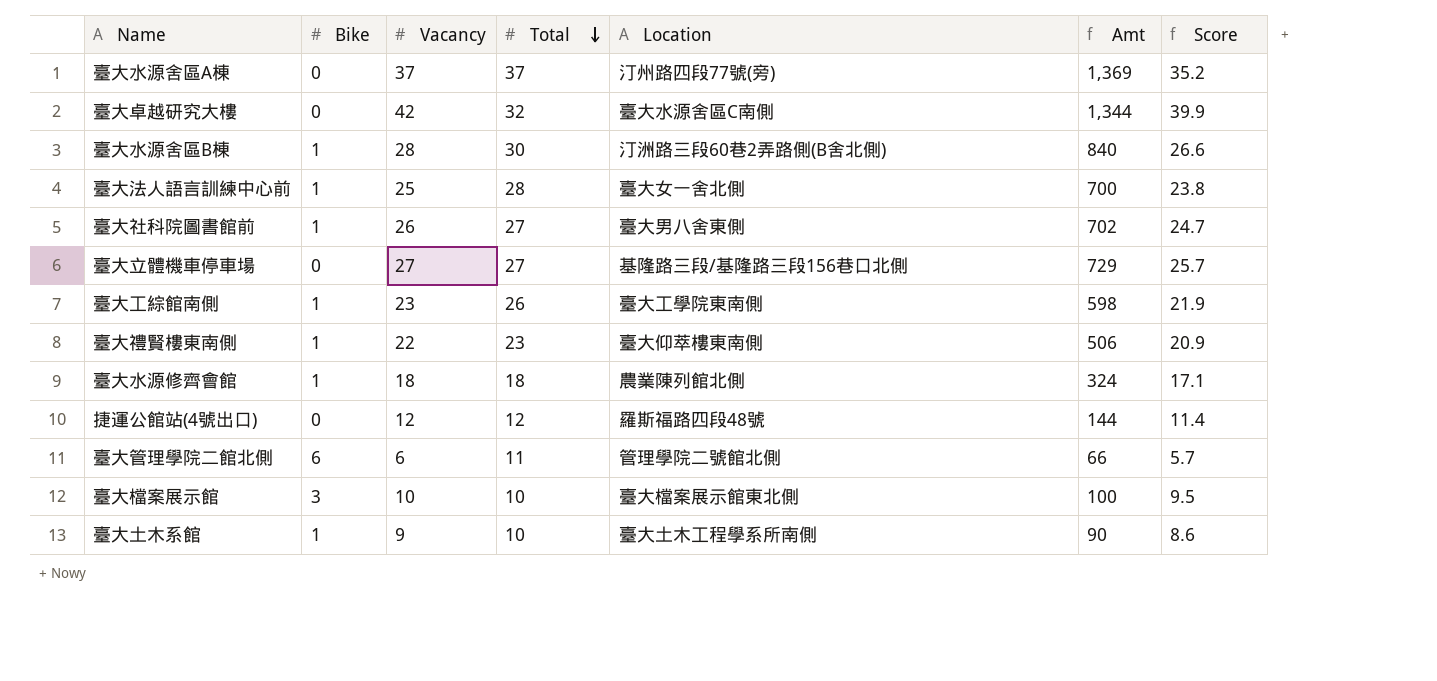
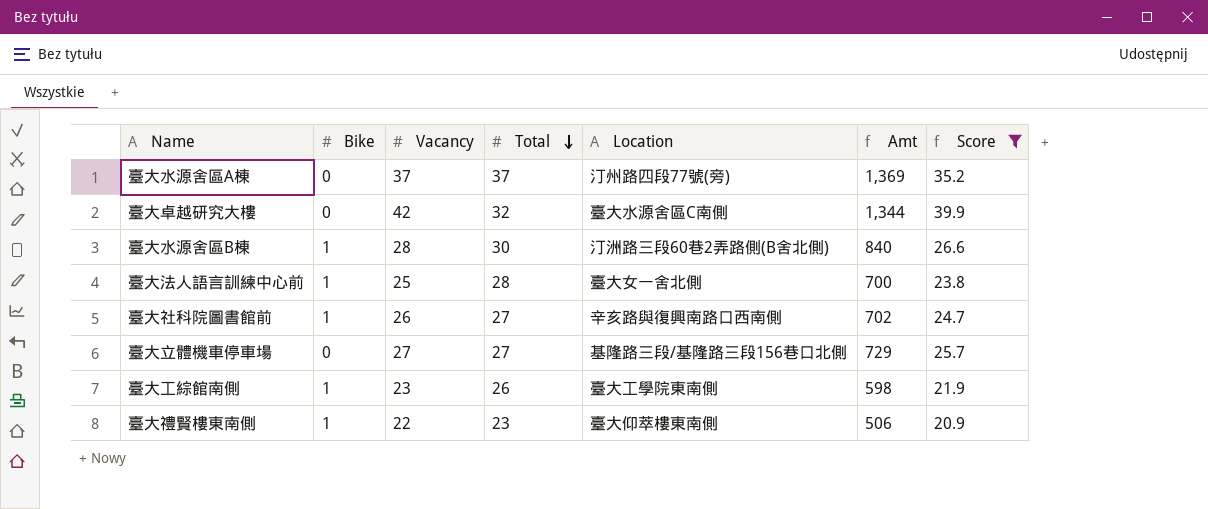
filter: none -> Score >= 20.9
臺大社科院圖書館前 | Location: 臺大男八舍東側 -> 辛亥路與復興南路口西南側

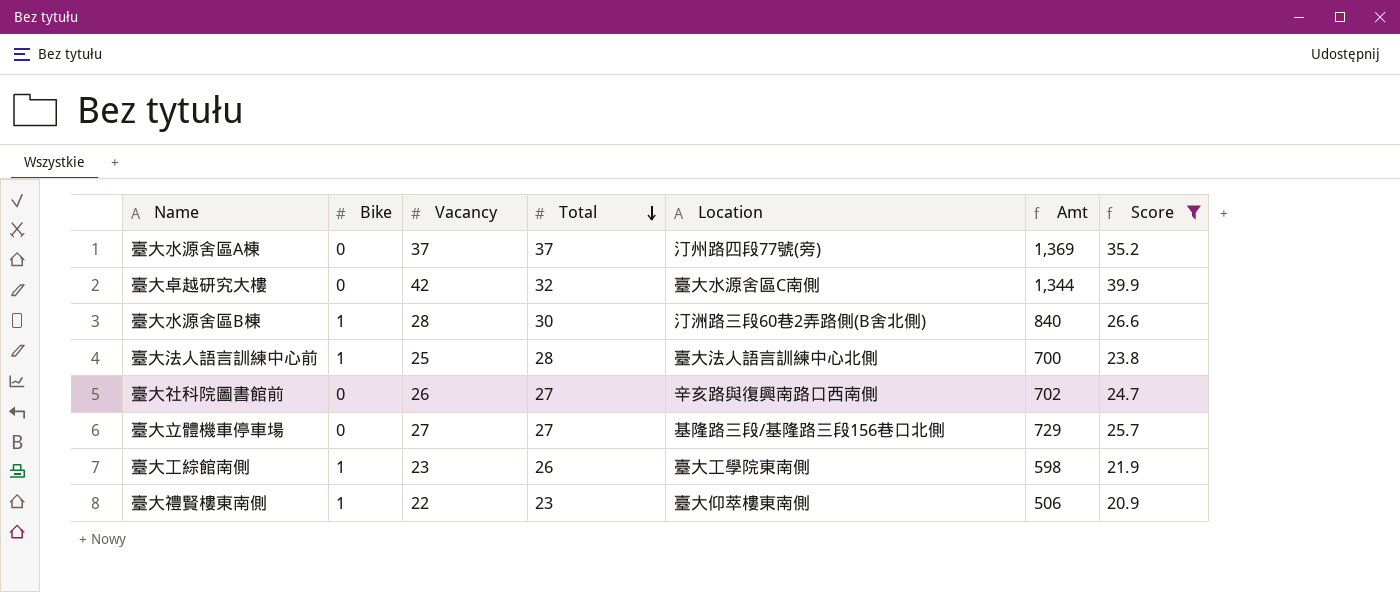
臺大法人語言訓練中心前 | Location: 臺大女一舍北側 -> 臺大法人語言訓練中心北側
臺大社科院圖書館前 | Bike: 1 -> 0

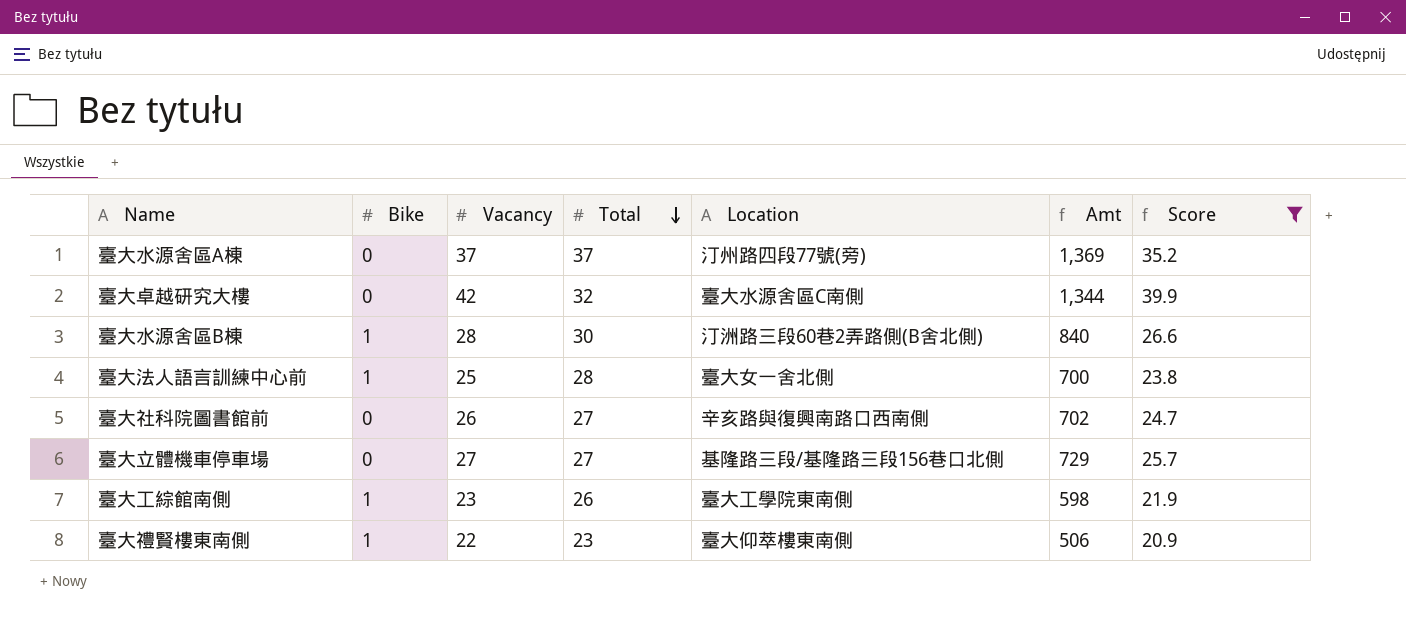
臺大法人語言訓練中心前 | Location: 臺大法人語言訓練中心北側 -> 臺大女一舍北側

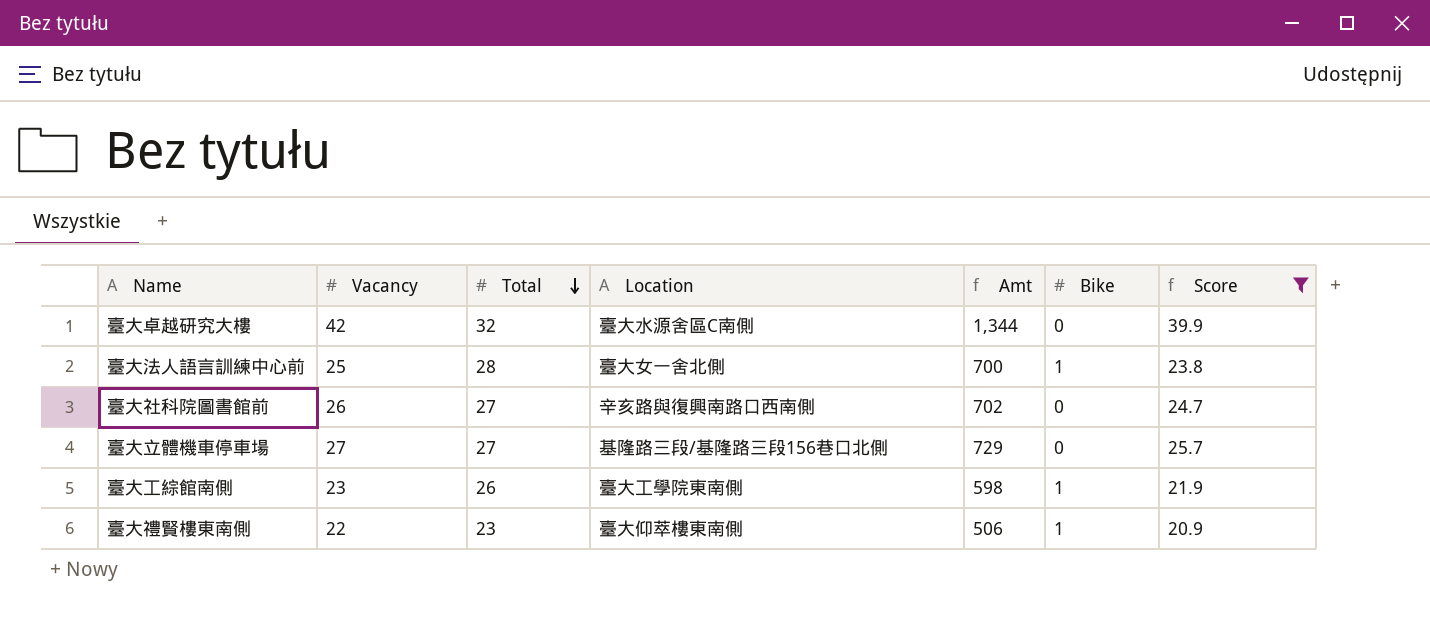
column Bike | position: 2 -> 6
row 臺大水源舍區A棟: 0 | 37 | 37 | 汀州路四段77號(旁) | 1,369 | 35.2 -> none
row 臺大水源舍區B棟: 1 | 28 | 30 | 汀洲路三段60巷2弄路側(B舍北側) | 840 | 26.6 -> none

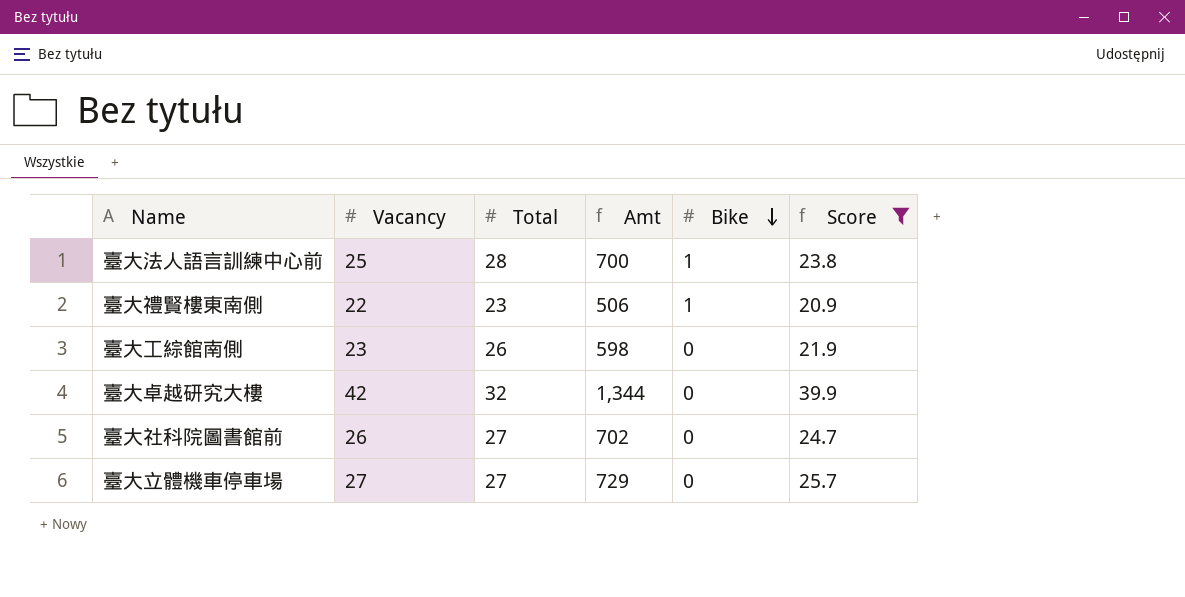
row order: Total descending -> Bike descending
column Location | position: 4 -> none
臺大工綜館南側 | Bike: 1 -> 0

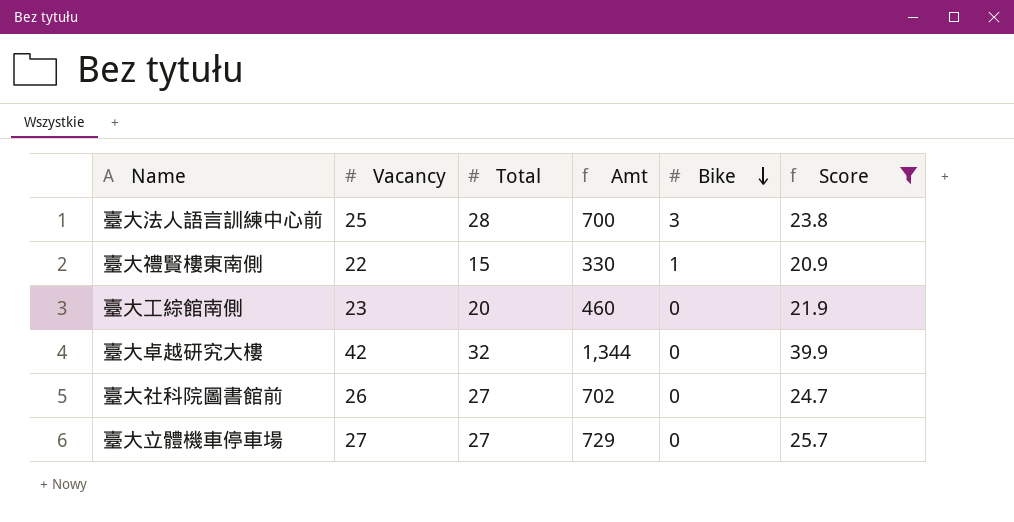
臺大法人語言訓練中心前 | Bike: 1 -> 3
臺大禮賢樓東南側 | Total: 23 -> 15
臺大禮賢樓東南側 | Amt: 506 -> 330
臺大工綜館南側 | Total: 26 -> 20
臺大工綜館南側 | Amt: 598 -> 460

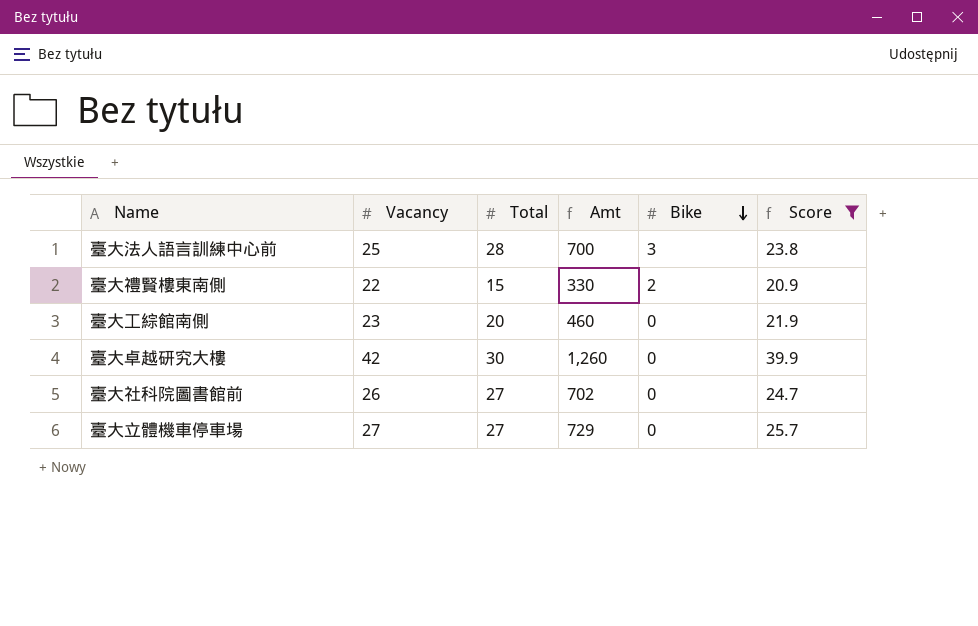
臺大禮賢樓東南側 | Bike: 1 -> 2
臺大卓越研究大樓 | Total: 32 -> 30
臺大卓越研究大樓 | Amt: 1,344 -> 1,260

